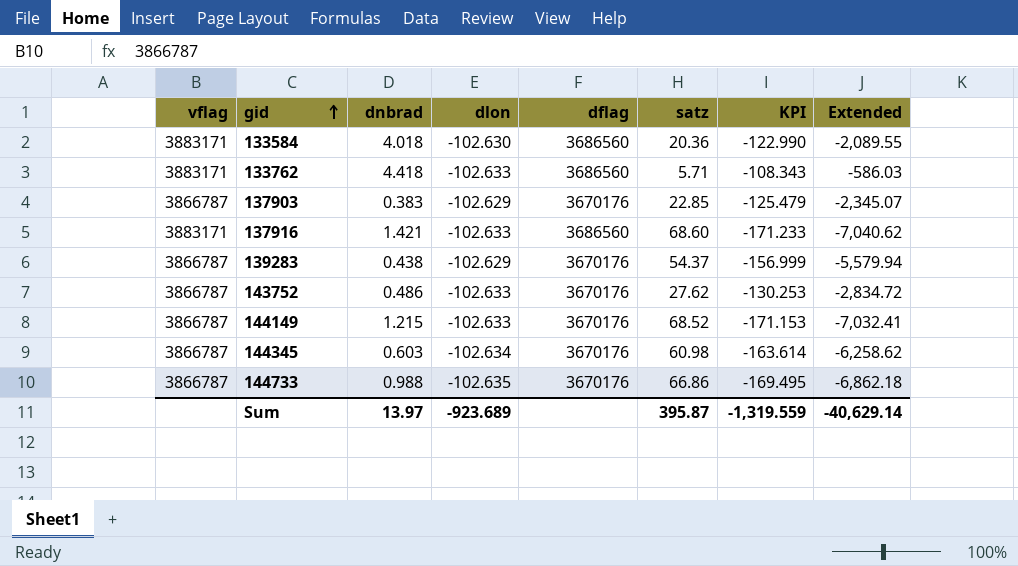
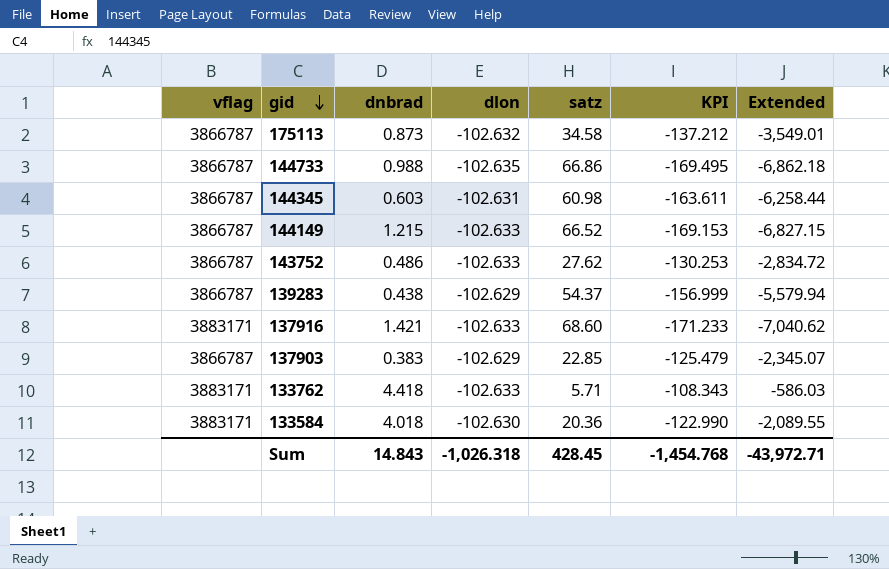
row order: gid ascending -> gid descending
column dflag | position: 5 -> none
row 175113: none -> 3866787 | 0.873 | -102.632 | 34.58 | -137.212 | -3,549.01
144345 | dlon: -102.634 -> -102.631
144345 | KPI: -163.614 -> -163.611
144345 | Extended: -6,258.62 -> -6,258.44
144149 | satz: 68.52 -> 66.52
144149 | KPI: -171.153 -> -169.153
144149 | Extended: -7,032.41 -> -6,827.15
Sum | dnbrad: 13.97 -> 14.843
Sum | dlon: -923.689 -> -1,026.318
Sum | satz: 395.87 -> 428.45
Sum | KPI: -1,319.559 -> -1,454.768
Sum | Extended: -40,629.14 -> -43,972.71

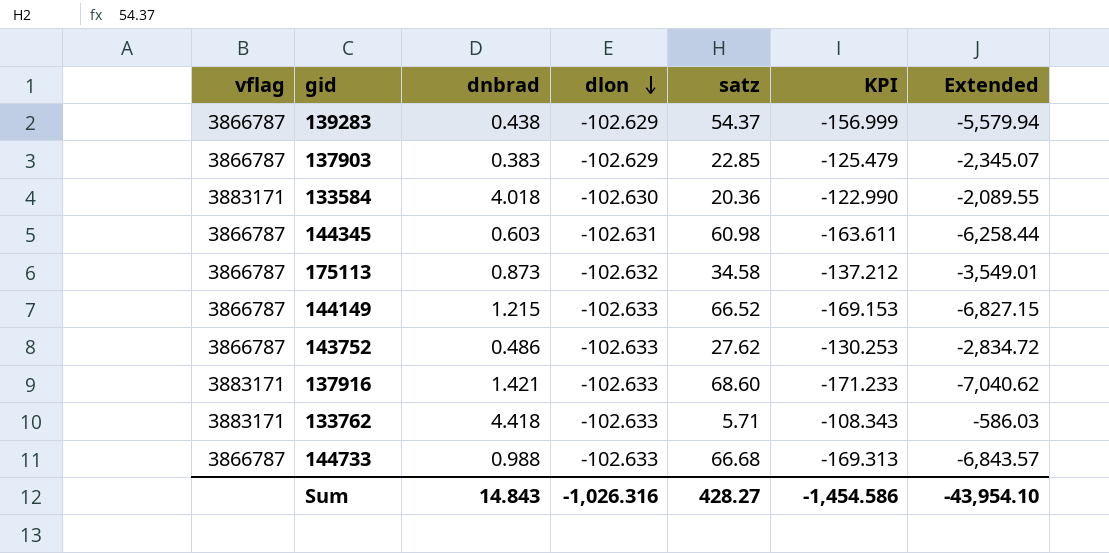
row order: gid descending -> dlon descending
144733 | dlon: -102.635 -> -102.633
144733 | satz: 66.86 -> 66.68
144733 | KPI: -169.495 -> -169.313
144733 | Extended: -6,862.18 -> -6,843.57
Sum | dlon: -1,026.318 -> -1,026.316
Sum | satz: 428.45 -> 428.27
Sum | KPI: -1,454.768 -> -1,454.586
Sum | Extended: -43,972.71 -> -43,954.10

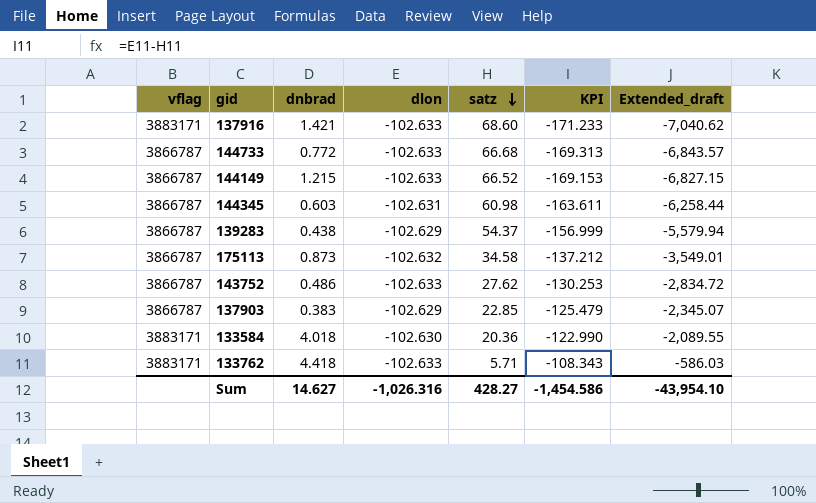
row order: dlon descending -> satz descending
column name: Extended -> Extended_draft
144733 | dnbrad: 0.988 -> 0.772
Sum | dnbrad: 14.843 -> 14.627

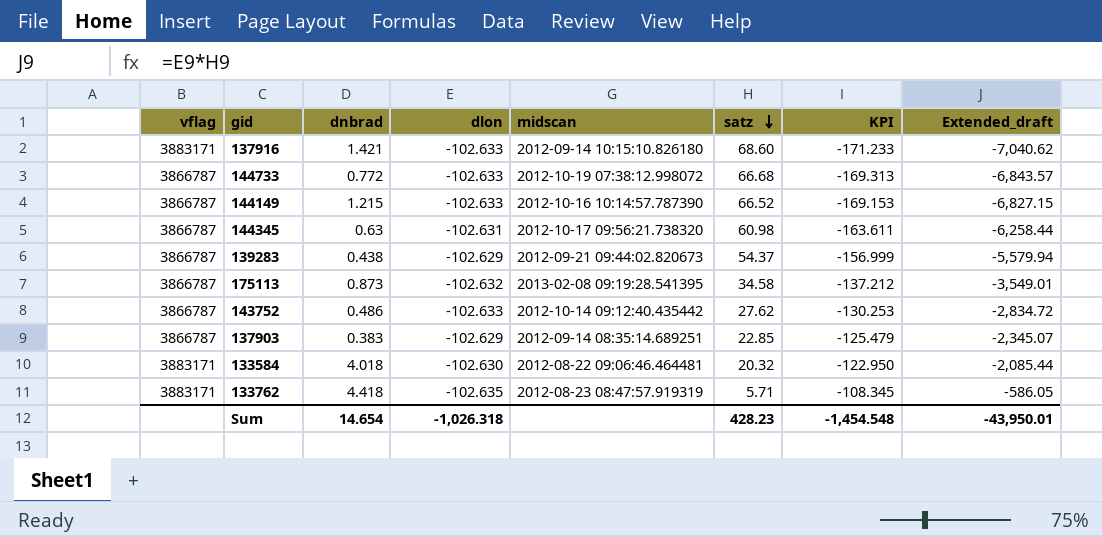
column midscan | position: none -> 5
144345 | dnbrad: 0.603 -> 0.63
133584 | satz: 20.36 -> 20.32
133584 | KPI: -122.990 -> -122.950
133584 | Extended_draft: -2,089.55 -> -2,085.44
133762 | dlon: -102.633 -> -102.635
133762 | KPI: -108.343 -> -108.345
133762 | Extended_draft: -586.03 -> -586.05
Sum | dnbrad: 14.627 -> 14.654
Sum | dlon: -1,026.316 -> -1,026.318
Sum | satz: 428.27 -> 428.23
Sum | KPI: -1,454.586 -> -1,454.548
Sum | Extended_draft: -43,954.10 -> -43,950.01

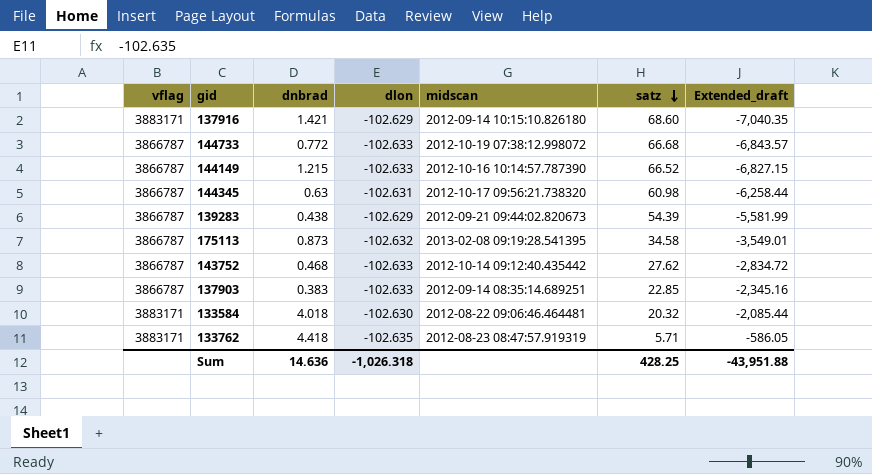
column KPI | formula: [dlon] - [satz] -> none
137916 | dlon: -102.633 -> -102.629
137916 | Extended_draft: -7,040.62 -> -7,040.35
139283 | satz: 54.37 -> 54.39
139283 | Extended_draft: -5,579.94 -> -5,581.99
143752 | dnbrad: 0.486 -> 0.468
137903 | dlon: -102.629 -> -102.633
137903 | Extended_draft: -2,345.07 -> -2,345.16
Sum | dnbrad: 14.654 -> 14.636
Sum | satz: 428.23 -> 428.25
Sum | Extended_draft: -43,950.01 -> -43,951.88

